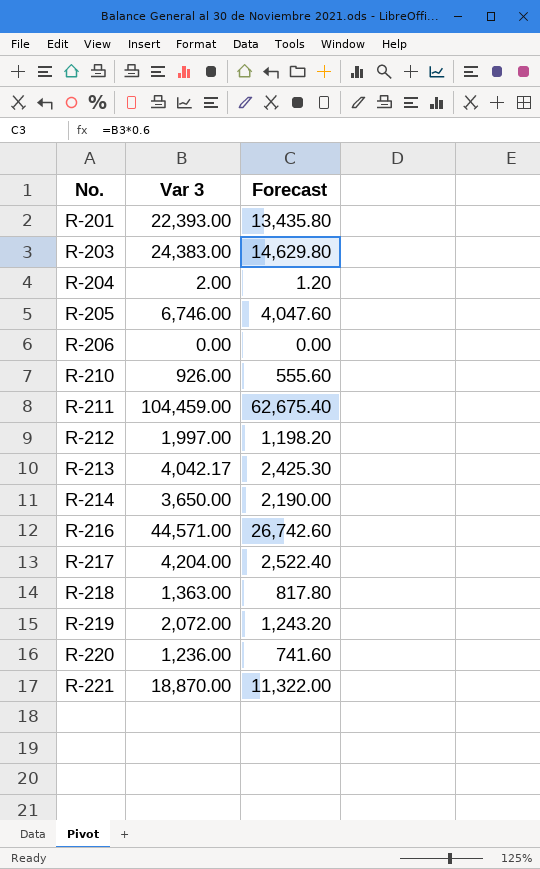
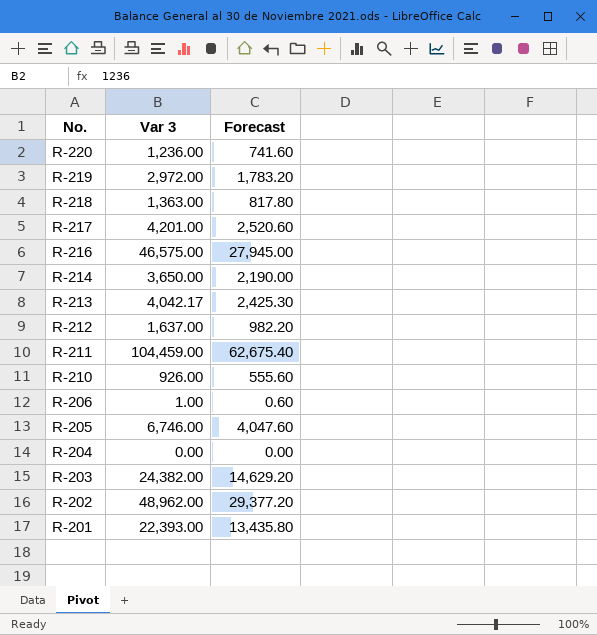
row order: No. ascending -> No. descending
row R-221: 18,870.00 | 11,322.00 -> none
R-219 | Var 3: 2,072.00 -> 2,972.00
R-219 | Forecast: 1,243.20 -> 1,783.20
R-217 | Var 3: 4,204.00 -> 4,201.00
R-217 | Forecast: 2,522.40 -> 2,520.60
R-216 | Var 3: 44,571.00 -> 46,575.00
R-216 | Forecast: 26,742.60 -> 27,945.00
R-212 | Var 3: 1,997.00 -> 1,637.00
R-212 | Forecast: 1,198.20 -> 982.20
R-206 | Var 3: 0.00 -> 1.00
R-206 | Forecast: 0.00 -> 0.60
R-204 | Var 3: 2.00 -> 0.00
R-204 | Forecast: 1.20 -> 0.00
R-203 | Var 3: 24,383.00 -> 24,382.00
R-203 | Forecast: 14,629.80 -> 14,629.20
row R-202: none -> 48,962.00 | 29,377.20

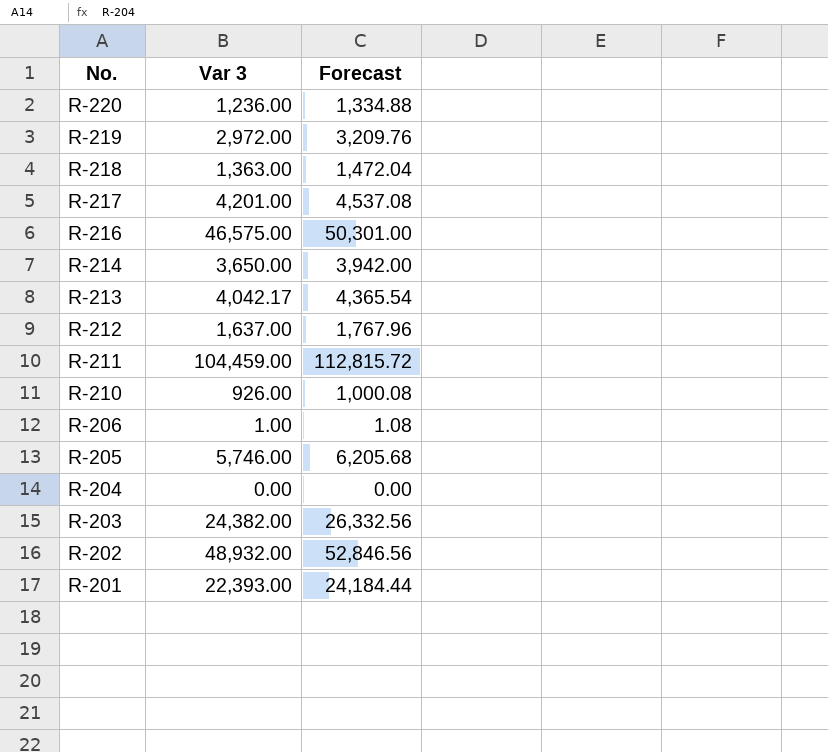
column Forecast | formula: [Var 3] * 0.6 -> [Var 3] * 1.08
R-205 | Var 3: 6,746.00 -> 5,746.00
R-202 | Var 3: 48,962.00 -> 48,932.00

